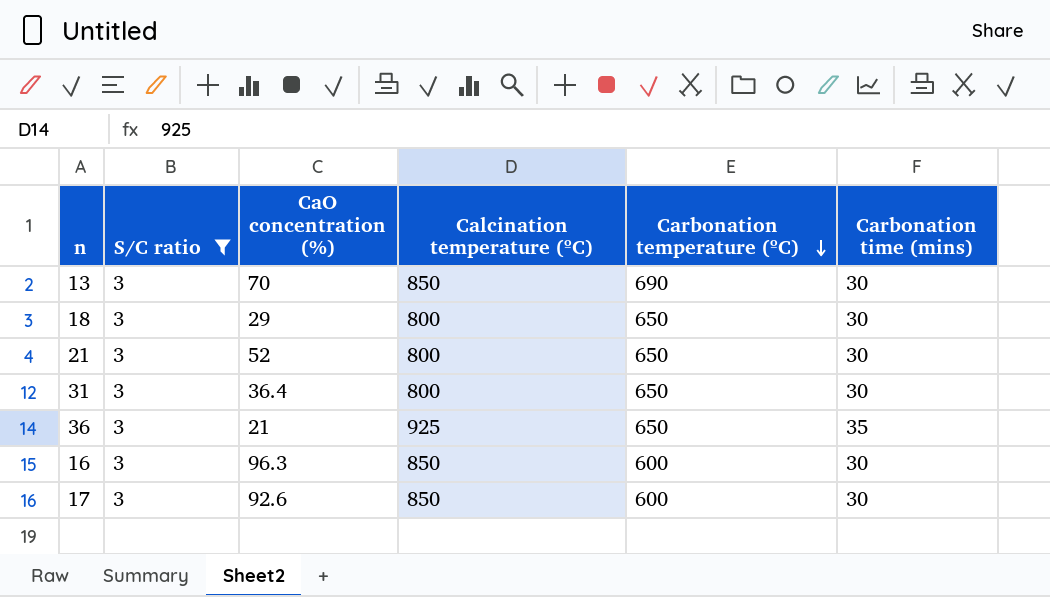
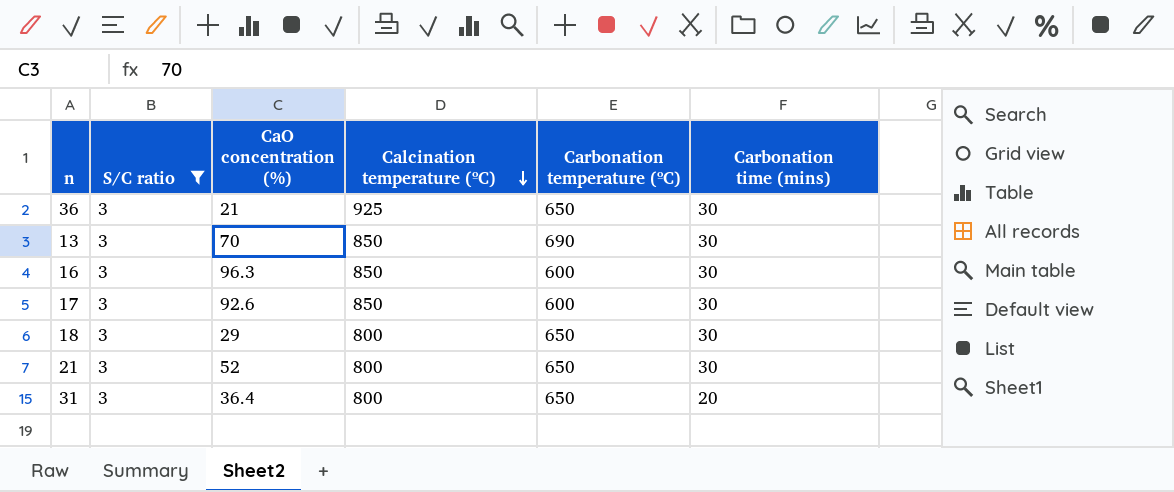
row order: Carbonation temperature (ºC) descending -> Calcination temperature (ºC) descending
36 | Carbonation time (mins): 35 -> 30
31 | Carbonation time (mins): 30 -> 20

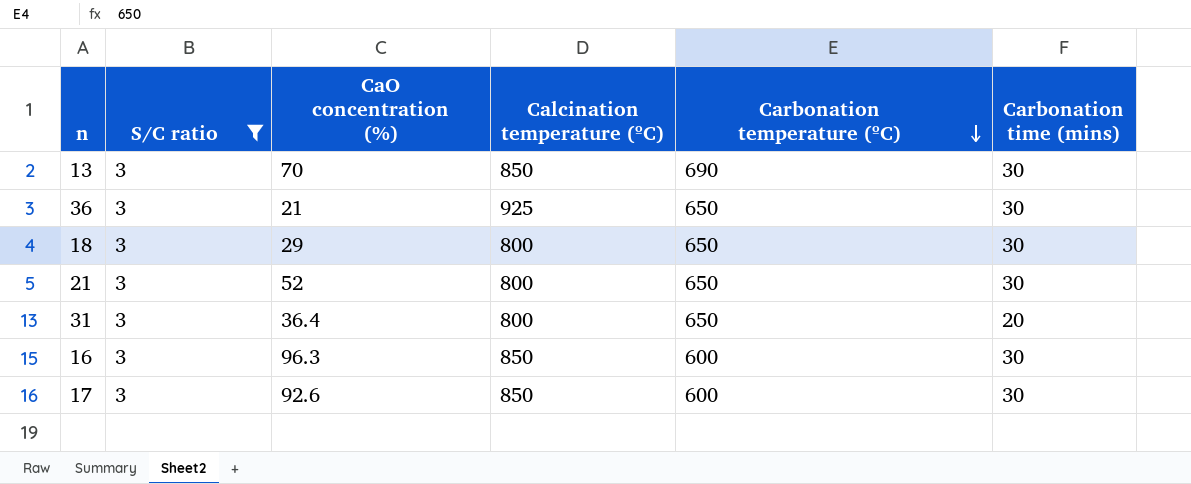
row order: Calcination temperature (ºC) descending -> Carbonation temperature (ºC) descending

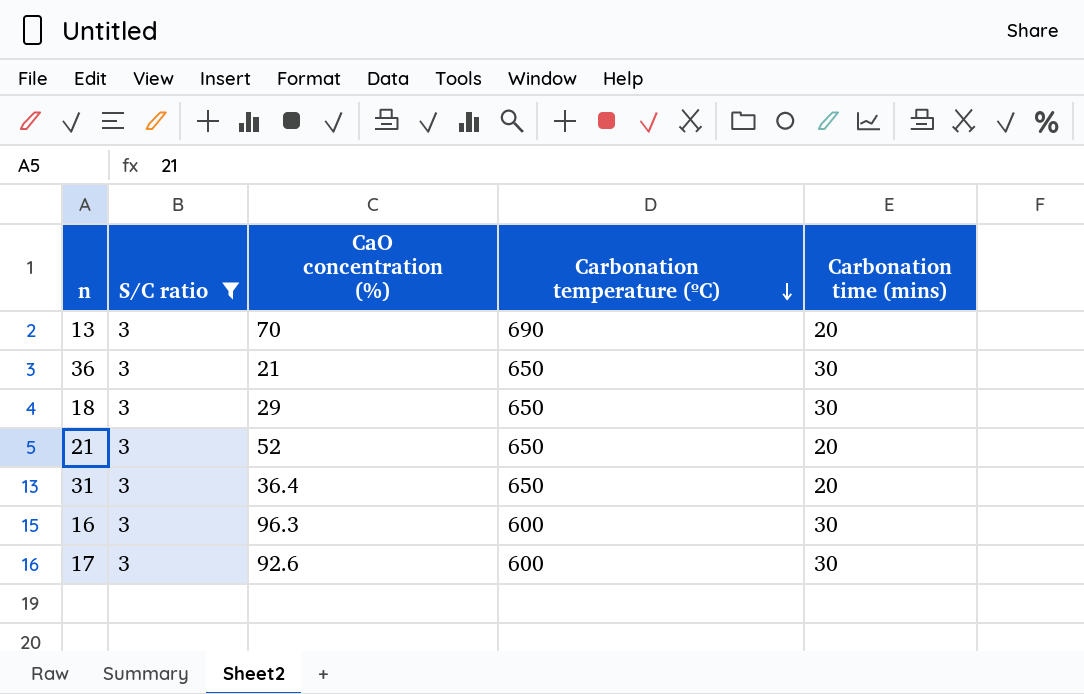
column Calcination temperature (ºC) | position: 4 -> none
13 | Carbonation time (mins): 30 -> 20
21 | Carbonation time (mins): 30 -> 20

